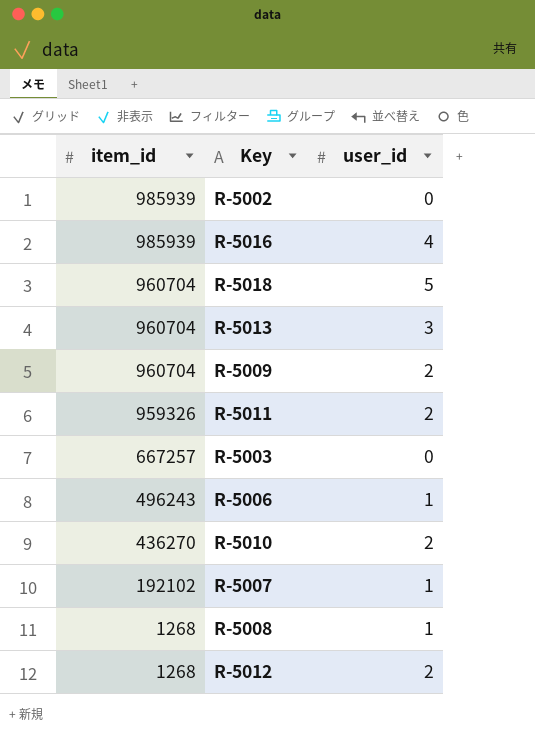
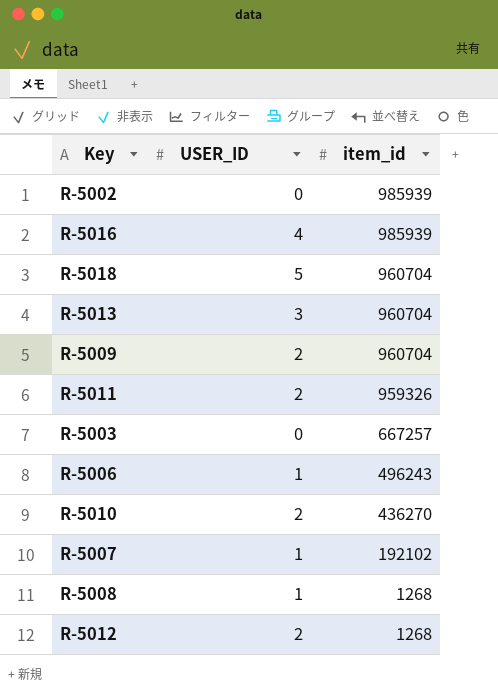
column name: user_id -> USER_ID
column item_id | position: 1 -> 3

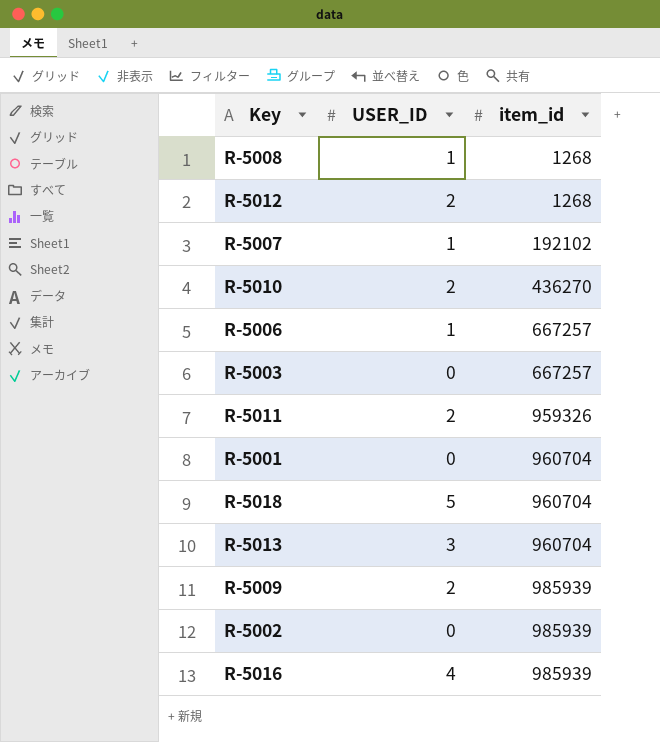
row order: item_id descending -> item_id ascending
R-5006 | item_id: 496243 -> 667257
row R-5001: none -> 0 | 960704
R-5009 | item_id: 960704 -> 985939

